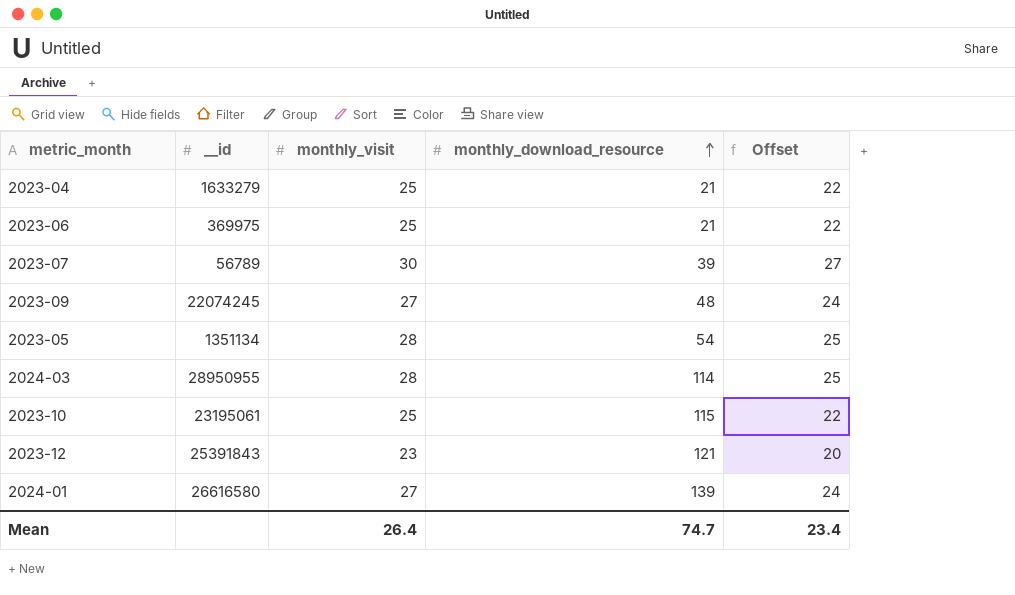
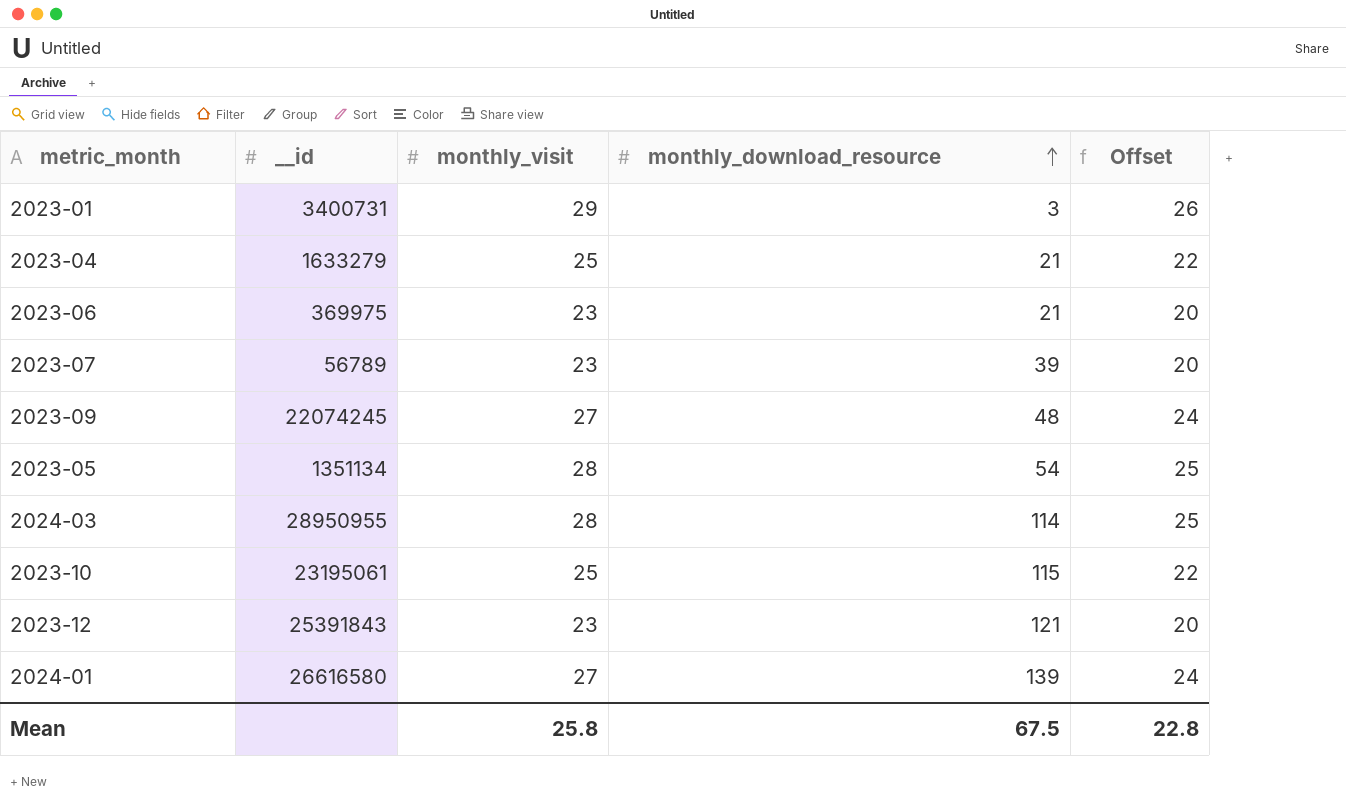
row 2023-01: none -> 3400731 | 29 | 3 | 26
2023-06 | monthly_visit: 25 -> 23
2023-06 | Offset: 22 -> 20
2023-07 | monthly_visit: 30 -> 23
2023-07 | Offset: 27 -> 20
Mean | monthly_visit: 26.4 -> 25.8
Mean | monthly_download_resource: 74.7 -> 67.5
Mean | Offset: 23.4 -> 22.8

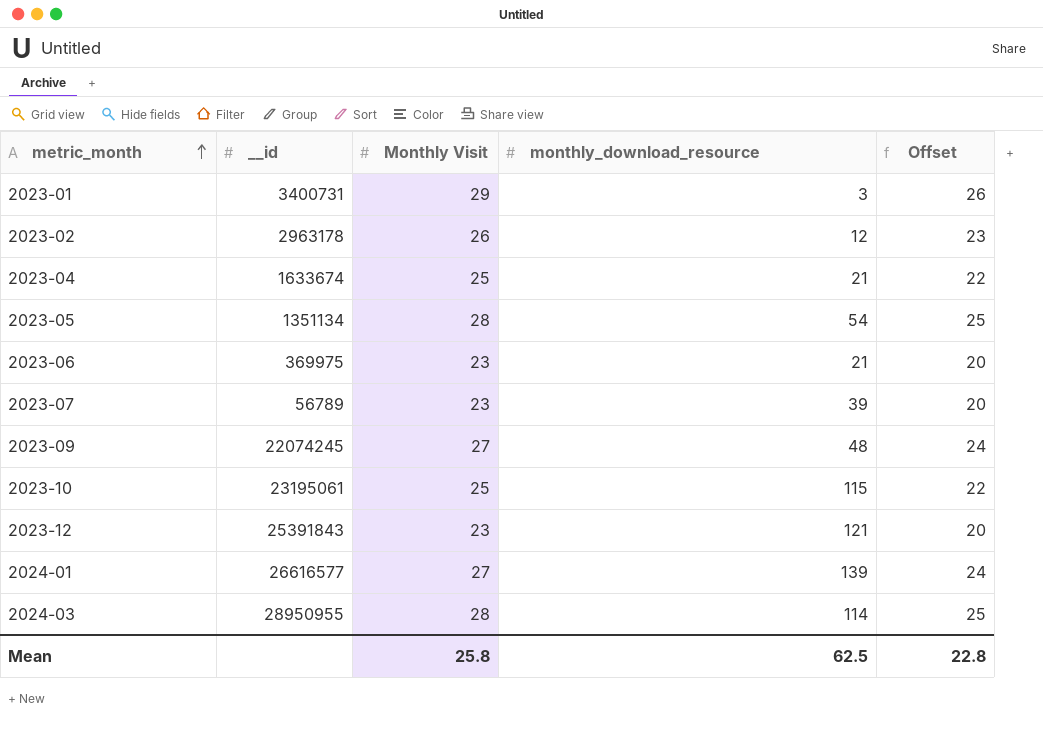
row order: monthly_download_resource ascending -> metric_month ascending
column name: monthly_visit -> Monthly Visit
row 2023-02: none -> 2963178 | 26 | 12 | 23
2023-04 | __id: 1633279 -> 1633674
2024-01 | __id: 26616580 -> 26616577
Mean | monthly_download_resource: 67.5 -> 62.5

